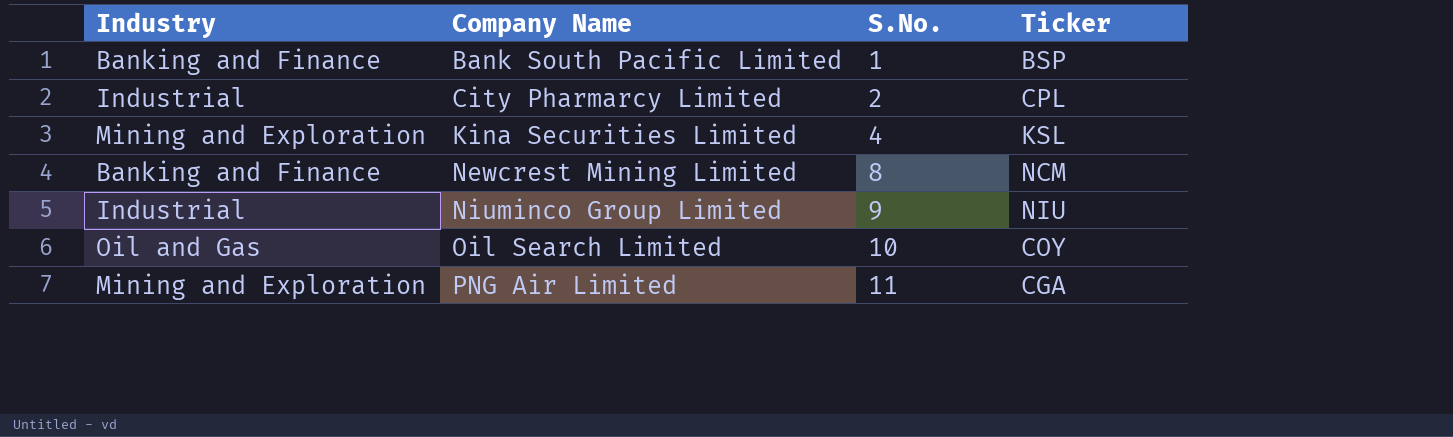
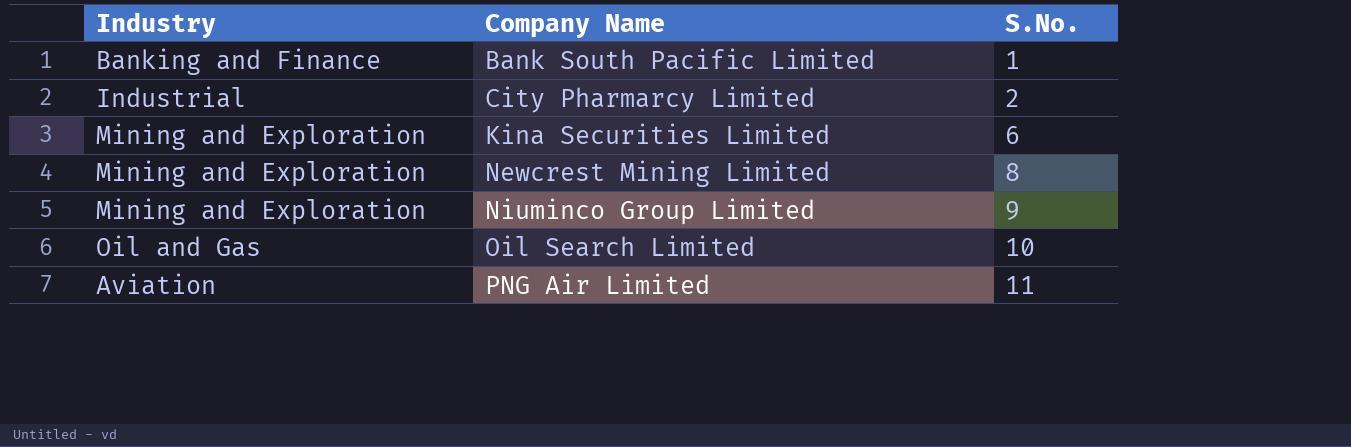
column Ticker | position: 4 -> none
Kina Securities Limited | S.No.: 4 -> 6
Newcrest Mining Limited | Industry: Banking and Finance -> Mining and Exploration
Niuminco Group Limited | Industry: Industrial -> Mining and Exploration
PNG Air Limited | Industry: Mining and Exploration -> Aviation

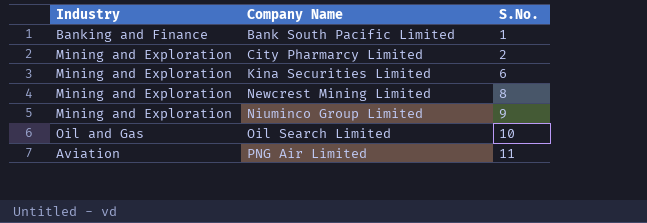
City Pharmarcy Limited | Industry: Industrial -> Mining and Exploration

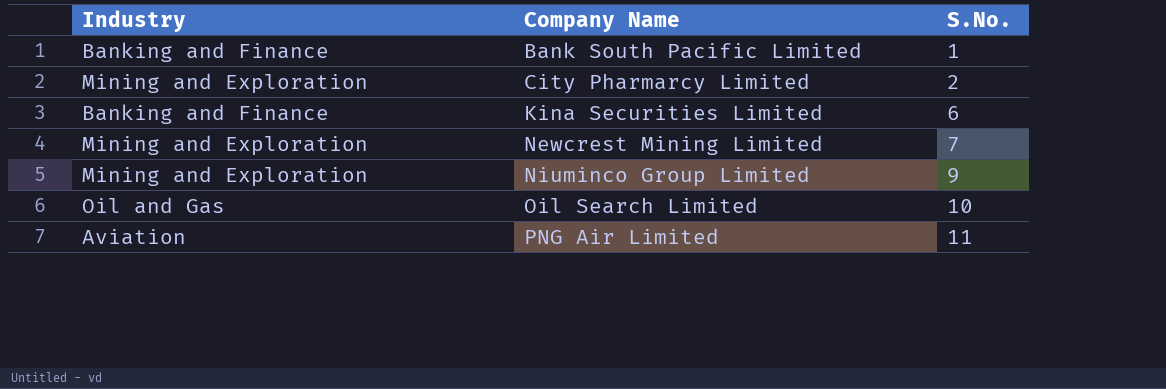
Kina Securities Limited | Industry: Mining and Exploration -> Banking and Finance
Newcrest Mining Limited | S.No.: 8 -> 7

